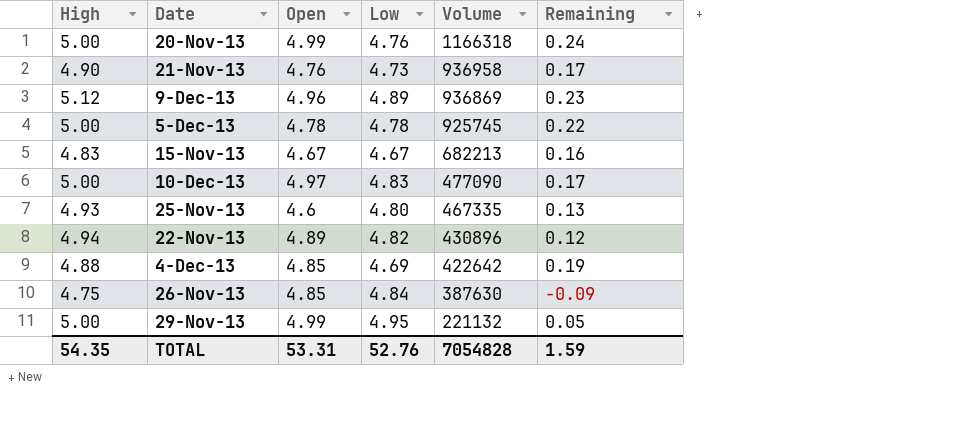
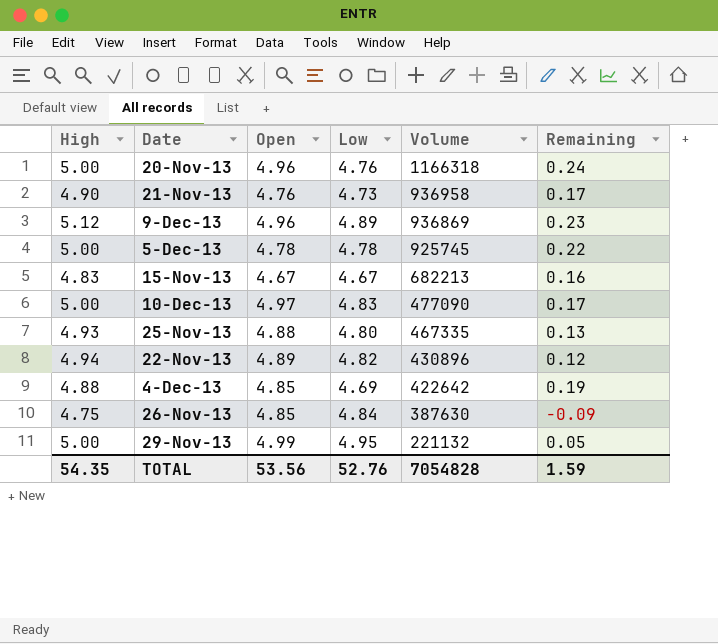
20-Nov-13 | Open: 4.99 -> 4.96
25-Nov-13 | Open: 4.6 -> 4.88
TOTAL | Open: 53.31 -> 53.56

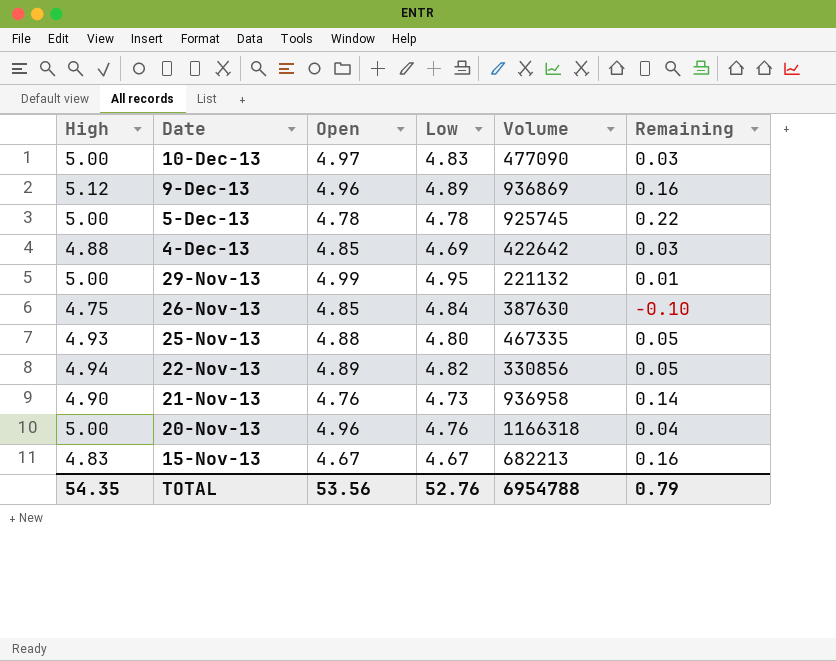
row order: Volume descending -> Date descending
column Remaining | formula: [High] - [Low] -> [High] - [Open]
22-Nov-13 | Volume: 430896 -> 330856
TOTAL | Volume: 7054828 -> 6954788
TOTAL | Remaining: 1.59 -> 0.79

